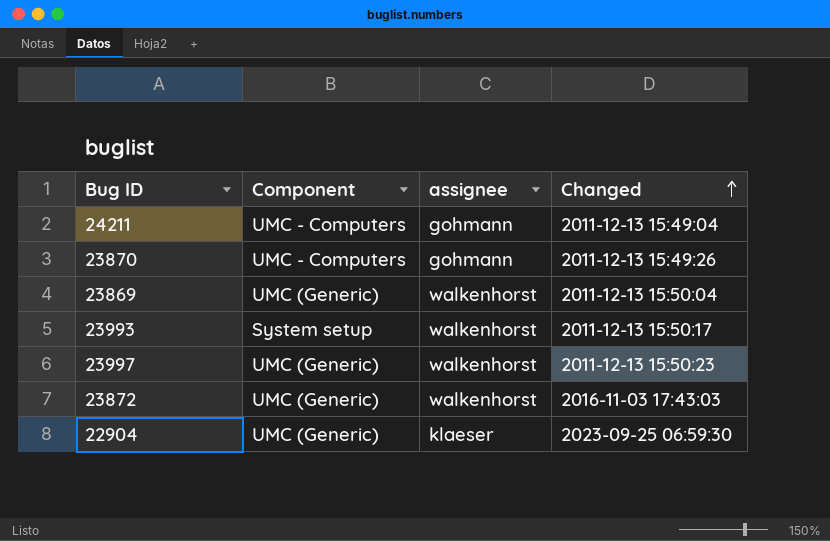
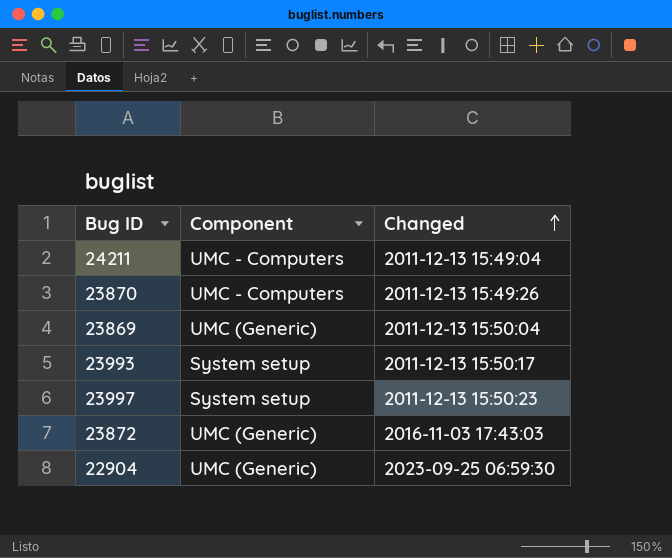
column assignee | position: 3 -> none
23997 | Component: UMC (Generic) -> System setup

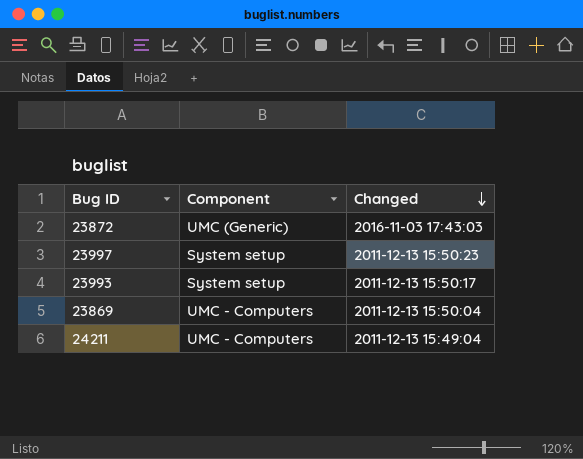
row order: Changed ascending -> Changed descending
row 23870: UMC - Computers | 2011-12-13 15:49:26 -> none
row 22904: UMC (Generic) | 2023-09-25 06:59:30 -> none
23869 | Component: UMC (Generic) -> UMC - Computers

